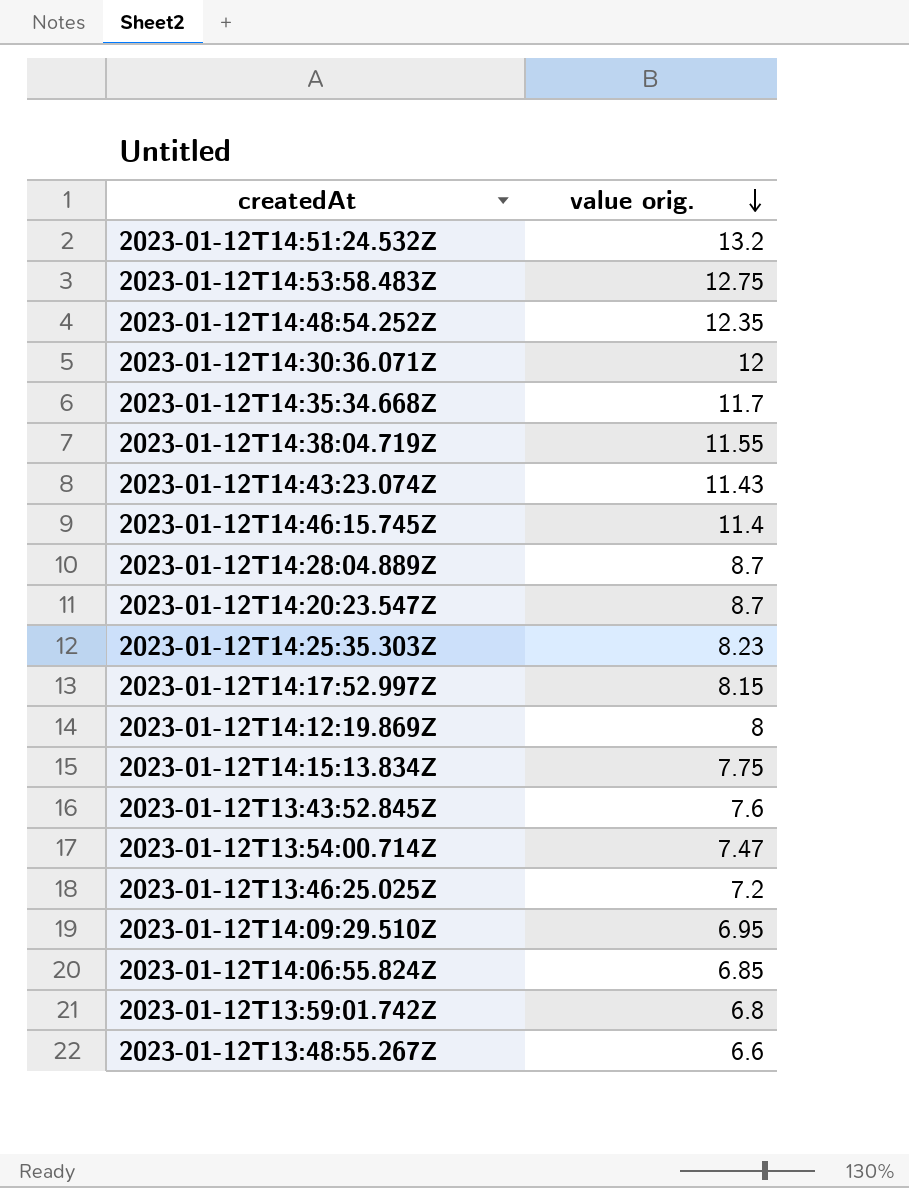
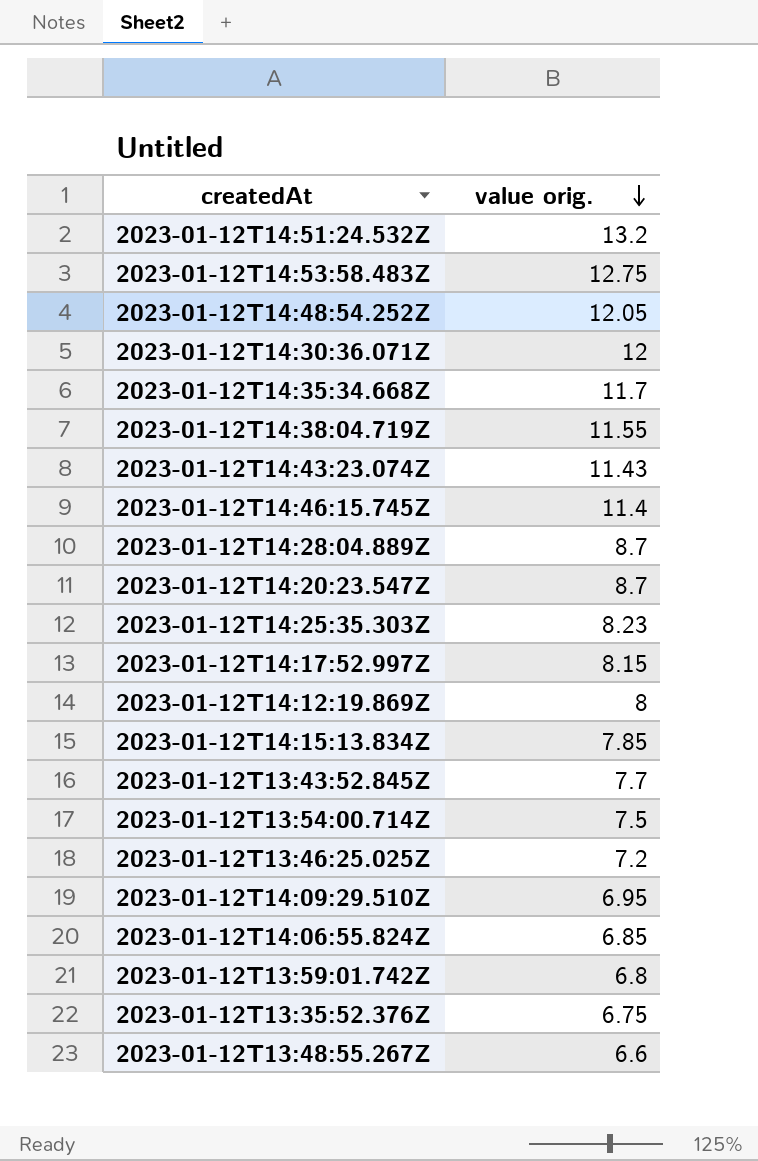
2023-01-12T14:48:54.252Z | value orig.: 12.35 -> 12.05
2023-01-12T14:15:13.834Z | value orig.: 7.75 -> 7.85
2023-01-12T13:43:52.845Z | value orig.: 7.6 -> 7.7
2023-01-12T13:54:00.714Z | value orig.: 7.47 -> 7.5
row 2023-01-12T13:35:52.376Z: none -> 6.75

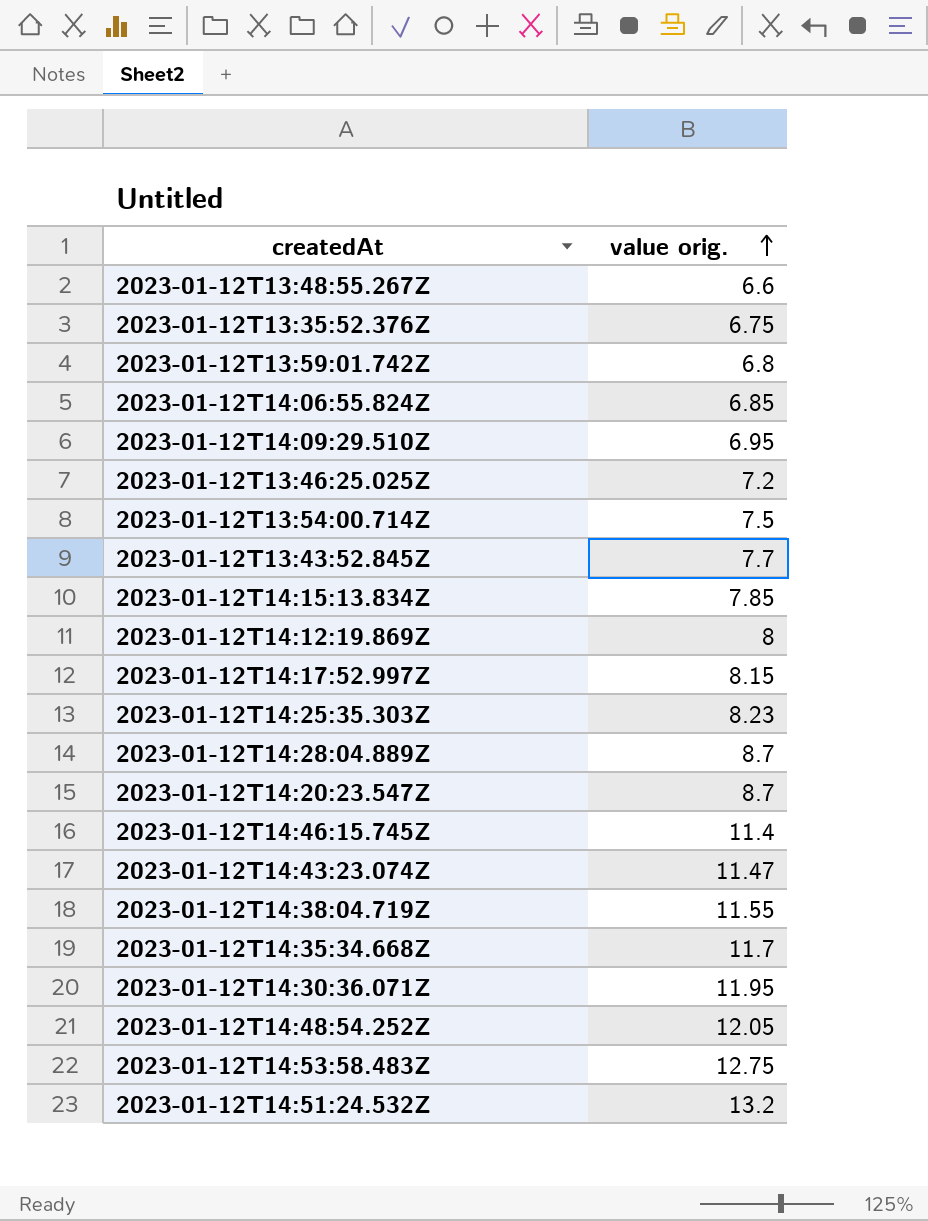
row order: value orig. descending -> value orig. ascending
2023-01-12T14:43:23.074Z | value orig.: 11.43 -> 11.47
2023-01-12T14:30:36.071Z | value orig.: 12 -> 11.95

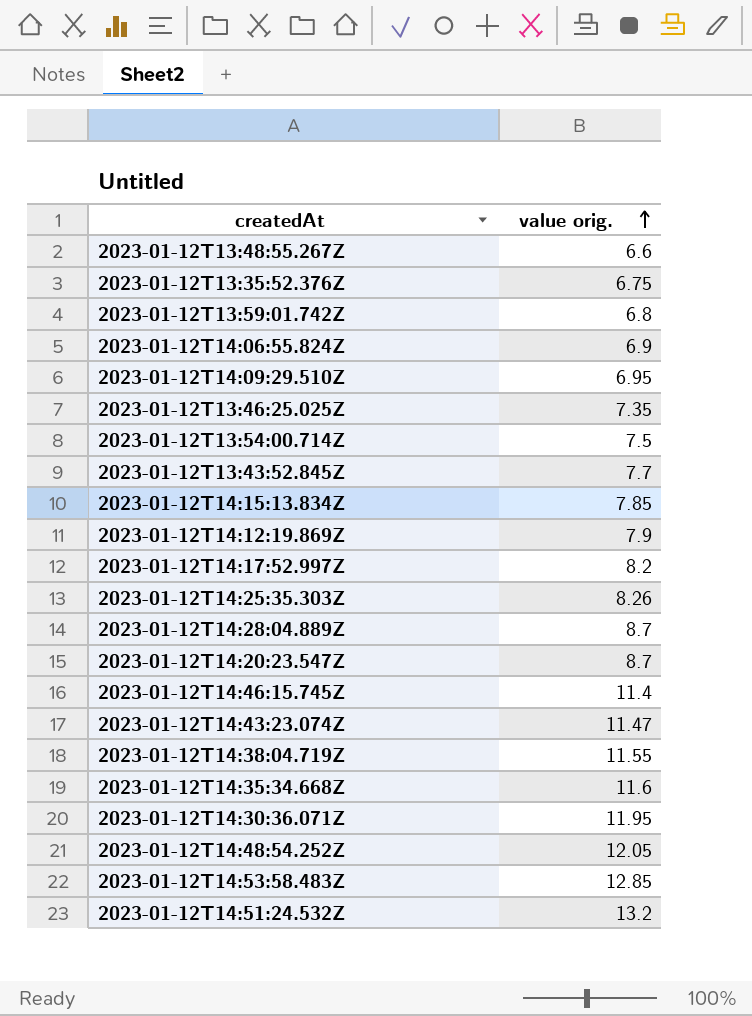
2023-01-12T14:06:55.824Z | value orig.: 6.85 -> 6.9
2023-01-12T13:46:25.025Z | value orig.: 7.2 -> 7.35
2023-01-12T14:12:19.869Z | value orig.: 8 -> 7.9
2023-01-12T14:17:52.997Z | value orig.: 8.15 -> 8.2
2023-01-12T14:25:35.303Z | value orig.: 8.23 -> 8.26
2023-01-12T14:35:34.668Z | value orig.: 11.7 -> 11.6
2023-01-12T14:53:58.483Z | value orig.: 12.75 -> 12.85

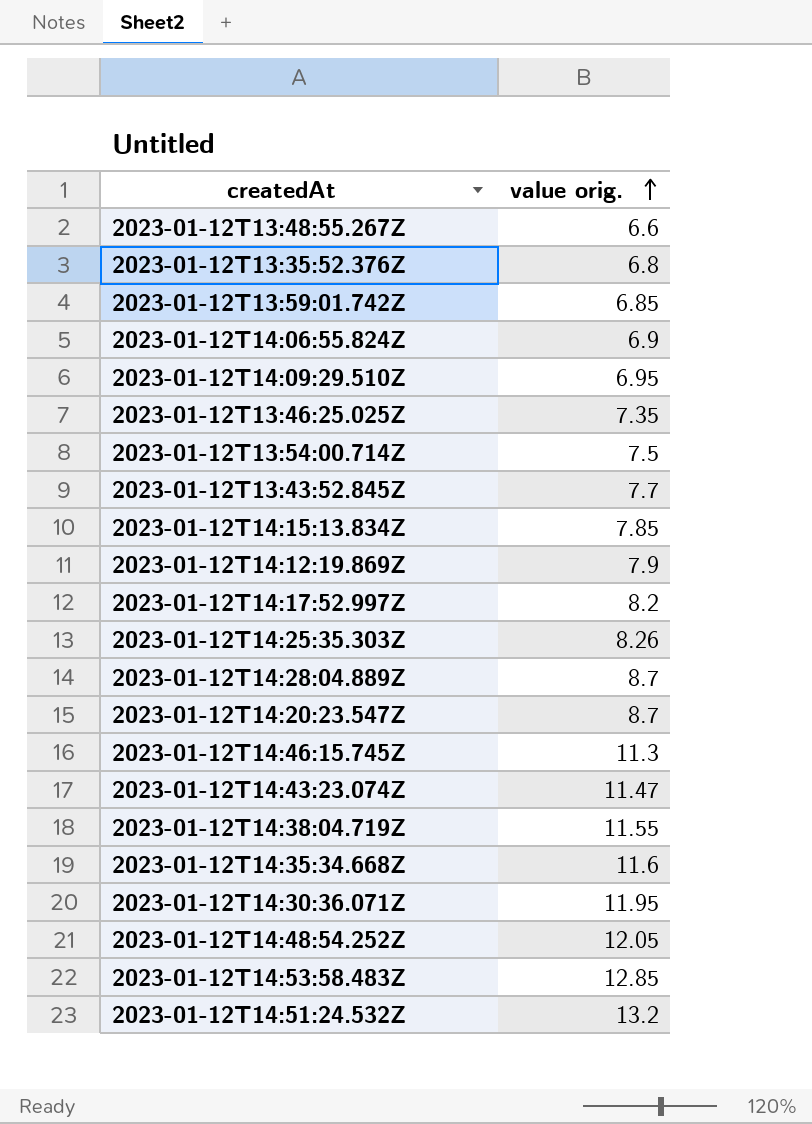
2023-01-12T13:35:52.376Z | value orig.: 6.75 -> 6.8
2023-01-12T13:59:01.742Z | value orig.: 6.8 -> 6.85
2023-01-12T14:46:15.745Z | value orig.: 11.4 -> 11.3

